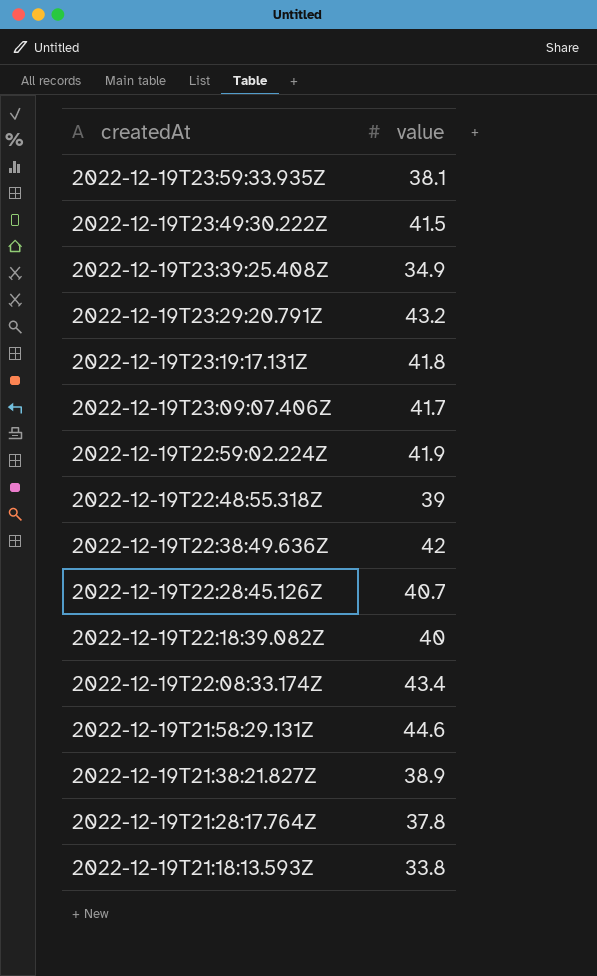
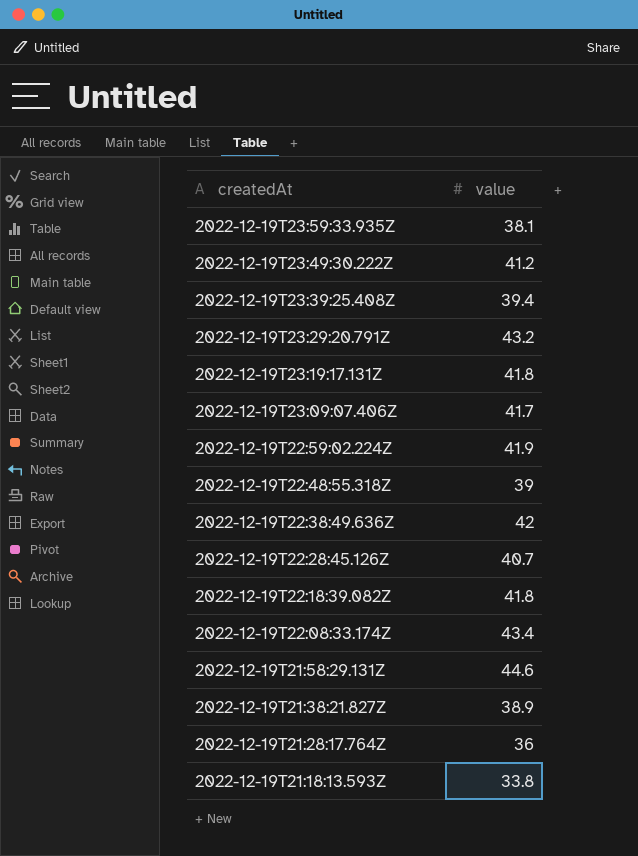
2022-12-19T23:49:30.222Z | value: 41.5 -> 41.2
2022-12-19T23:39:25.408Z | value: 34.9 -> 39.4
2022-12-19T22:18:39.082Z | value: 40 -> 41.8
2022-12-19T21:28:17.764Z | value: 37.8 -> 36

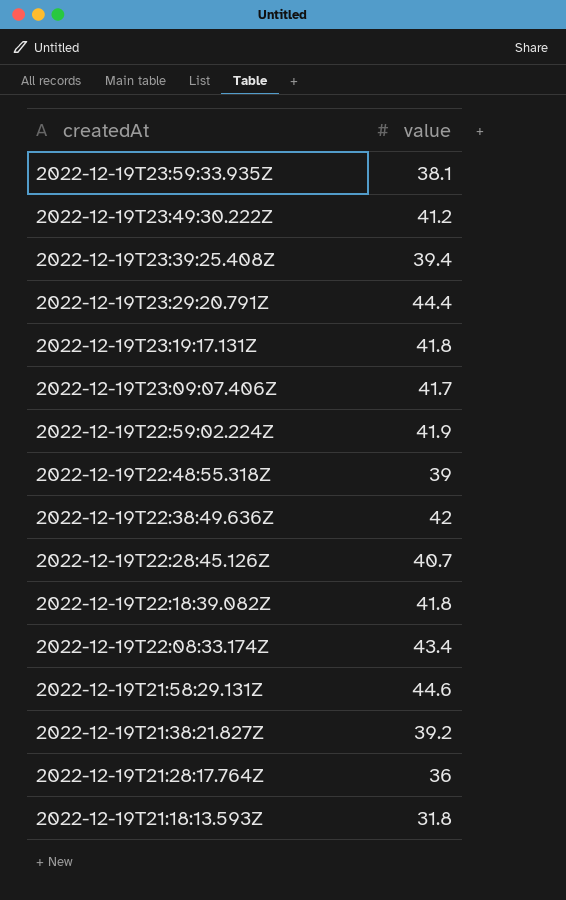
2022-12-19T23:29:20.791Z | value: 43.2 -> 44.4
2022-12-19T21:38:21.827Z | value: 38.9 -> 39.2
2022-12-19T21:18:13.593Z | value: 33.8 -> 31.8

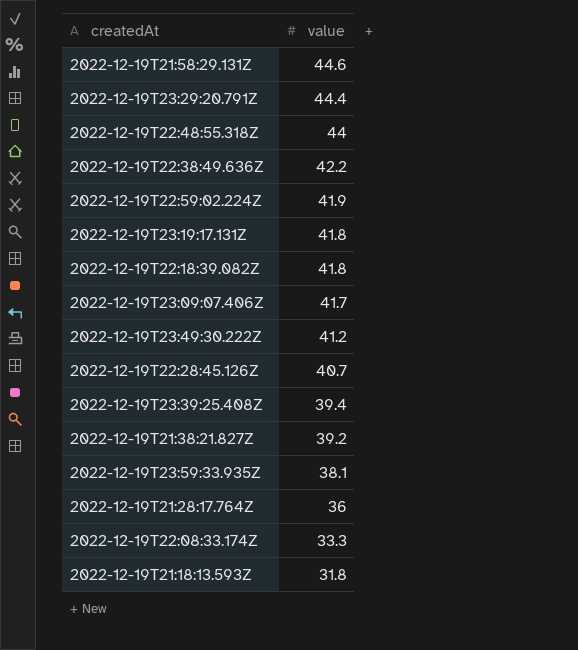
row order: createdAt descending -> value descending
2022-12-19T22:48:55.318Z | value: 39 -> 44
2022-12-19T22:38:49.636Z | value: 42 -> 42.2
2022-12-19T22:08:33.174Z | value: 43.4 -> 33.3

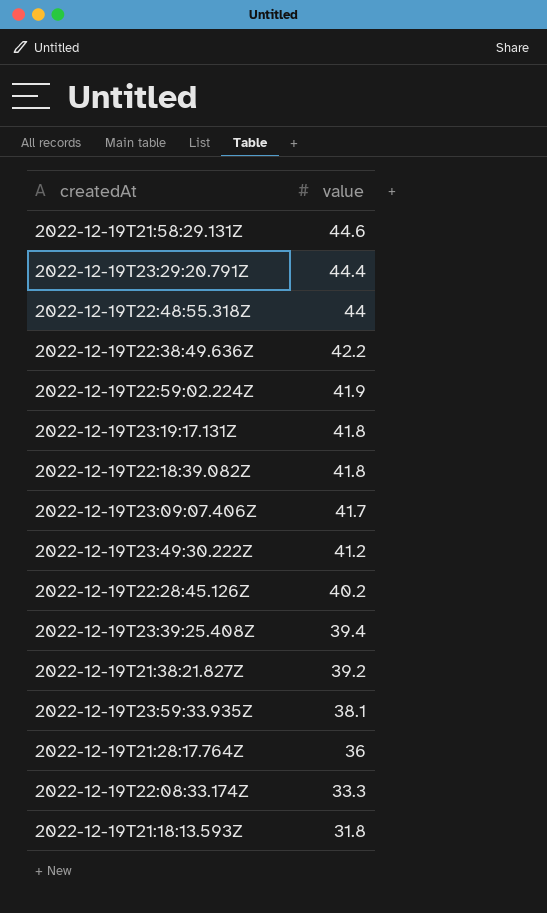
2022-12-19T22:28:45.126Z | value: 40.7 -> 40.2

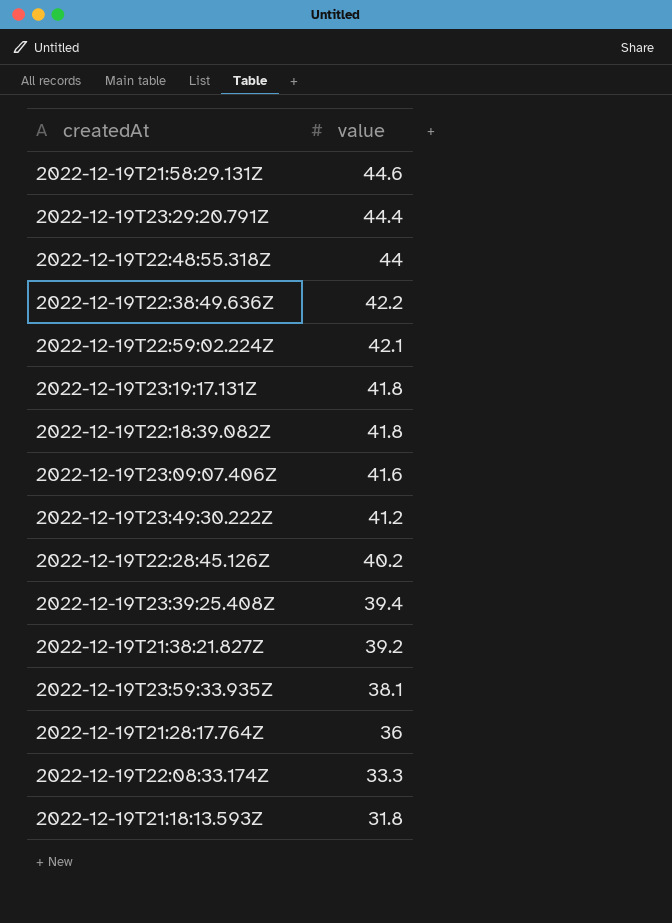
2022-12-19T22:59:02.224Z | value: 41.9 -> 42.1
2022-12-19T23:09:07.406Z | value: 41.7 -> 41.6

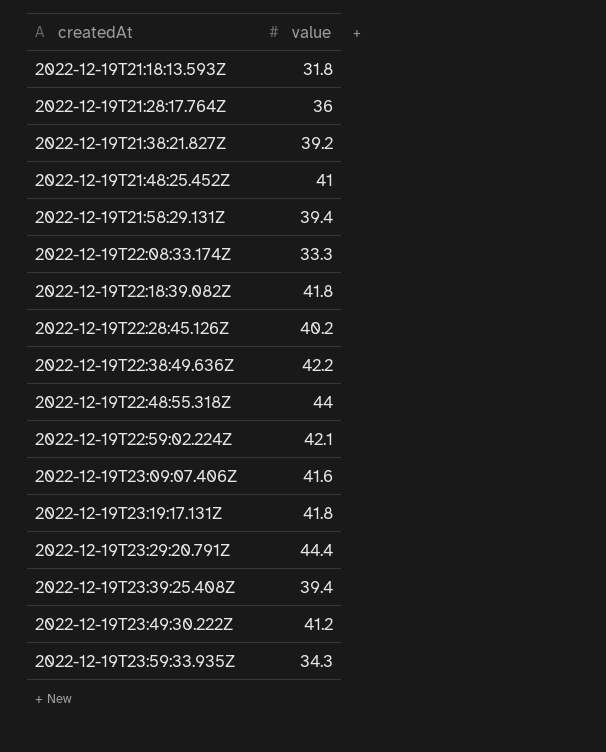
row order: value descending -> createdAt ascending
row 2022-12-19T21:48:25.452Z: none -> 41
2022-12-19T21:58:29.131Z | value: 44.6 -> 39.4
2022-12-19T23:59:33.935Z | value: 38.1 -> 34.3

